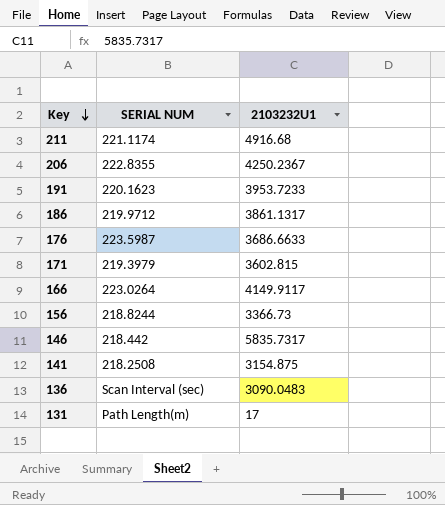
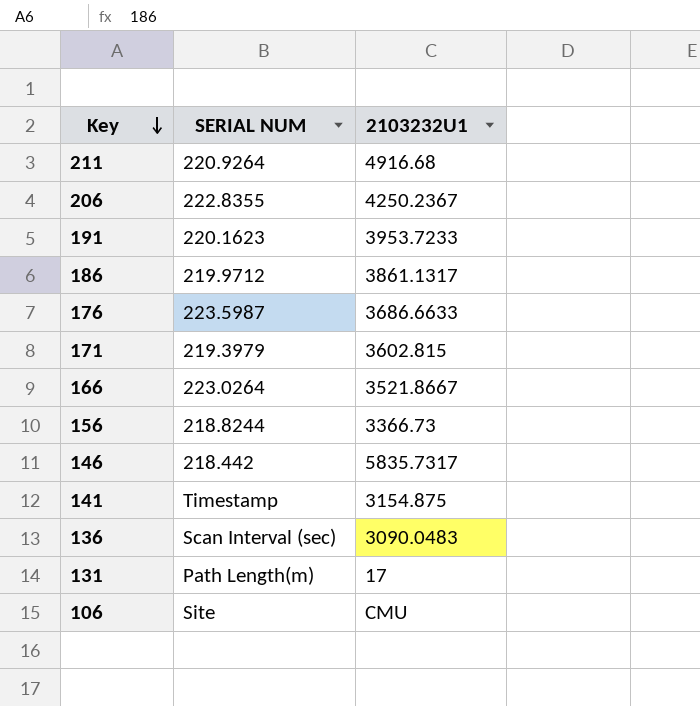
211 | SERIAL NUM: 221.1174 -> 220.9264
166 | 2103232U1: 4149.9117 -> 3521.8667
141 | SERIAL NUM: 218.2508 -> Timestamp
row 106: none -> Site | CMU

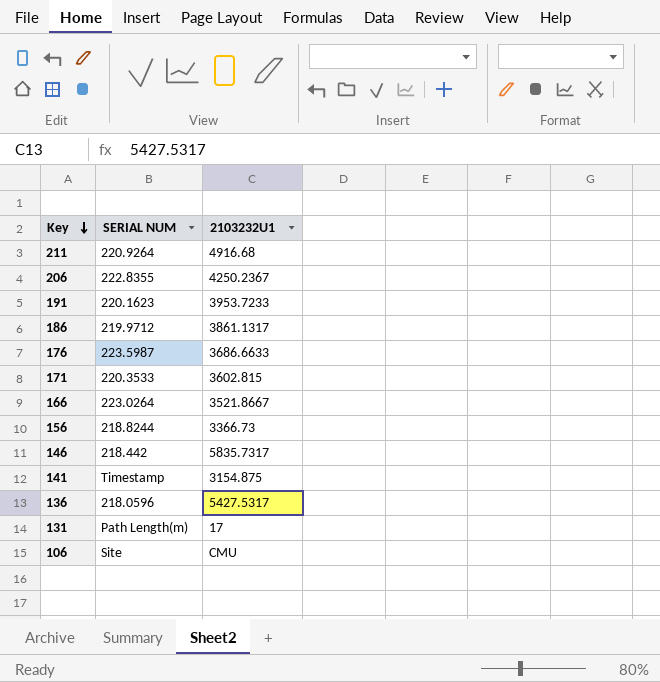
171 | SERIAL NUM: 219.3979 -> 220.3533
136 | SERIAL NUM: Scan Interval (sec) -> 218.0596
136 | 2103232U1: 3090.0483 -> 5427.5317

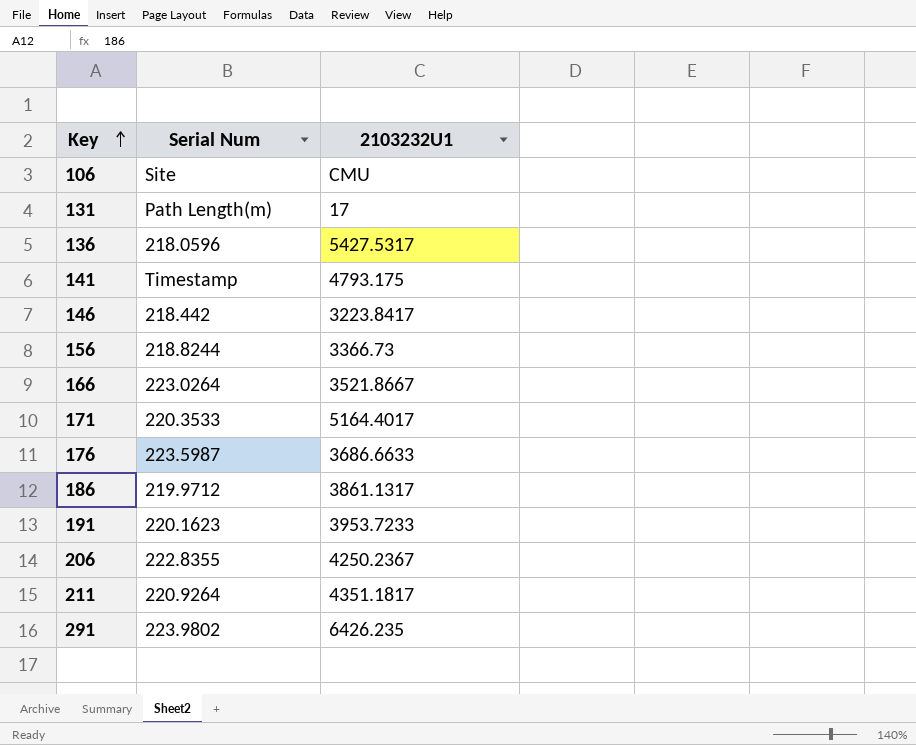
row order: Key descending -> Key ascending
column name: SERIAL NUM -> Serial Num
141 | 2103232U1: 3154.875 -> 4793.175
146 | 2103232U1: 5835.7317 -> 3223.8417
171 | 2103232U1: 3602.815 -> 5164.4017
211 | 2103232U1: 4916.68 -> 4351.1817
row 291: none -> 223.9802 | 6426.235

